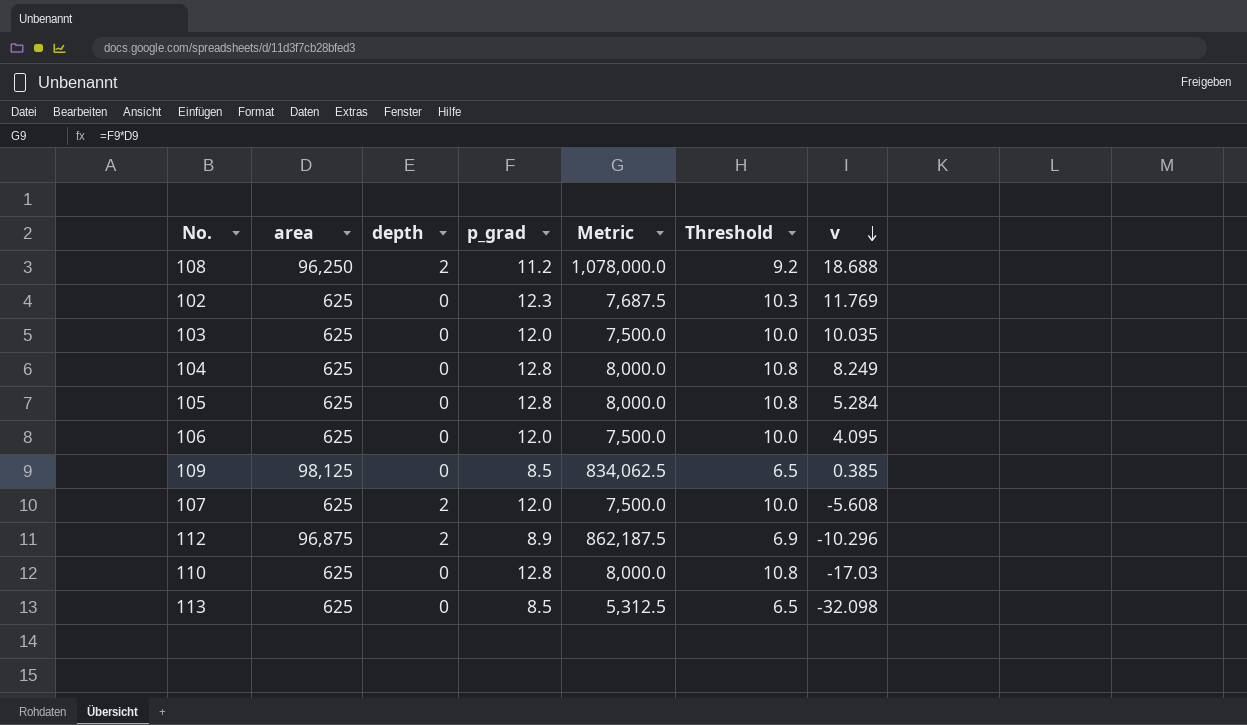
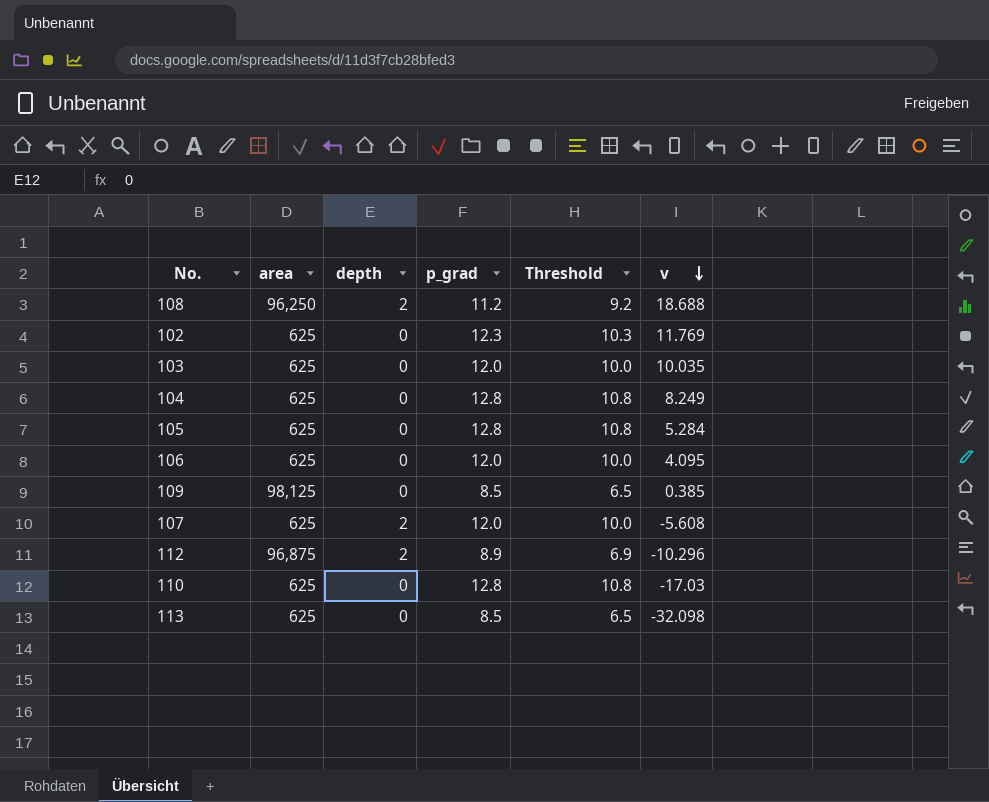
column Metric | formula: [area] * [p_grad] -> none

